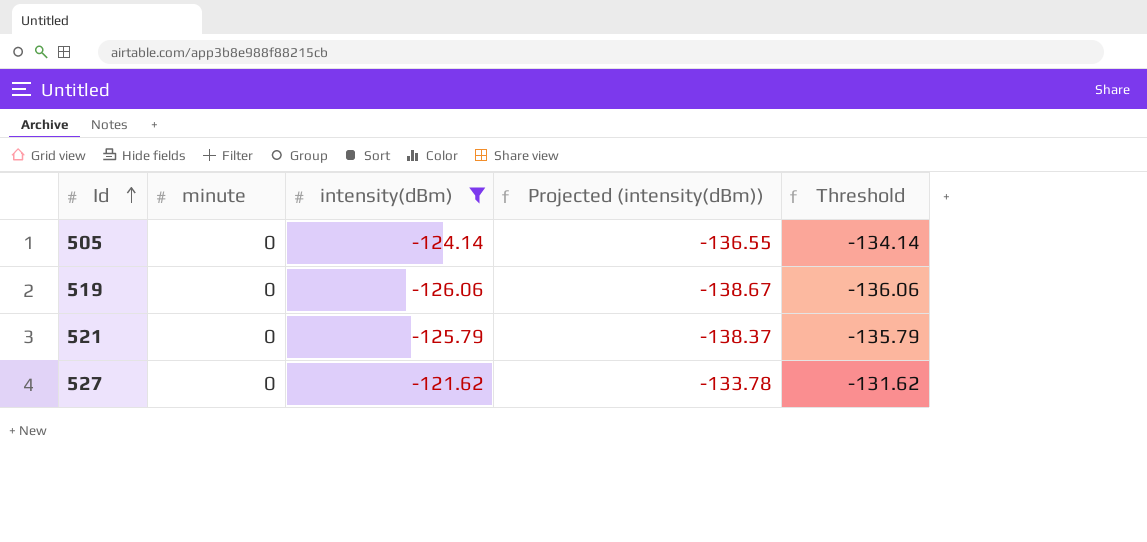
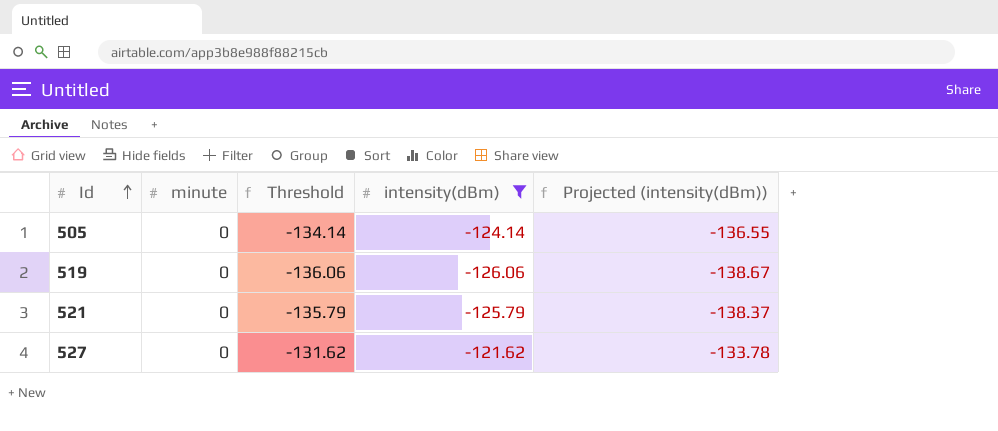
column Threshold | position: 5 -> 3

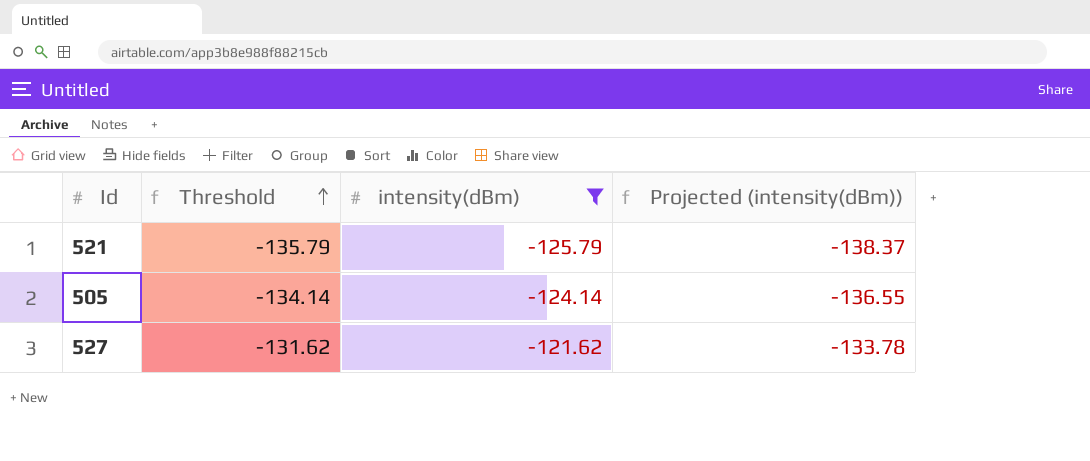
row order: Id ascending -> Threshold ascending
column minute | position: 2 -> none
row 519: 0 | -136.06 | -126.06 | -138.67 -> none

